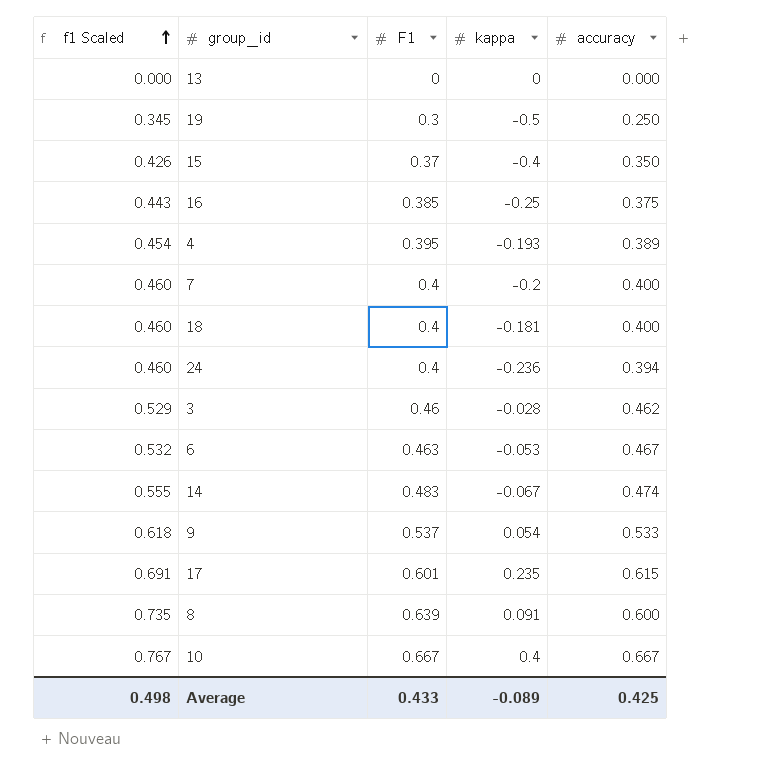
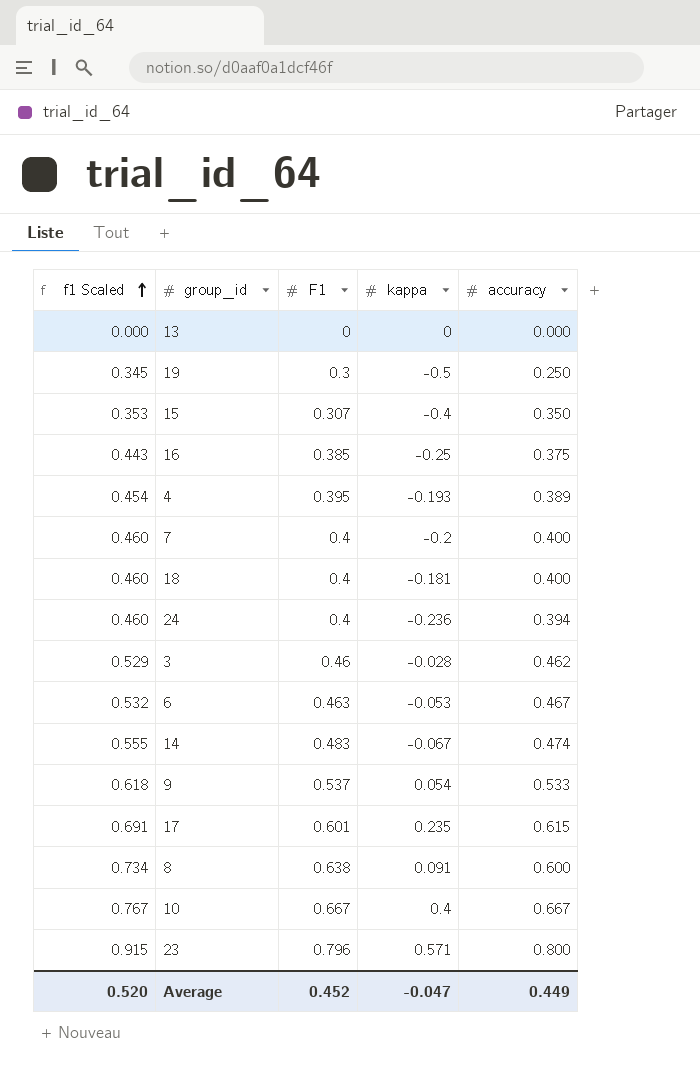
15 | f1 Scaled: 0.426 -> 0.353
15 | F1: 0.37 -> 0.307
8 | f1 Scaled: 0.735 -> 0.734
8 | F1: 0.639 -> 0.638
row 23: none -> 0.915 | 0.796 | 0.571 | 0.800
Average | f1 Scaled: 0.498 -> 0.520
Average | F1: 0.433 -> 0.452
Average | kappa: -0.089 -> -0.047
Average | accuracy: 0.425 -> 0.449

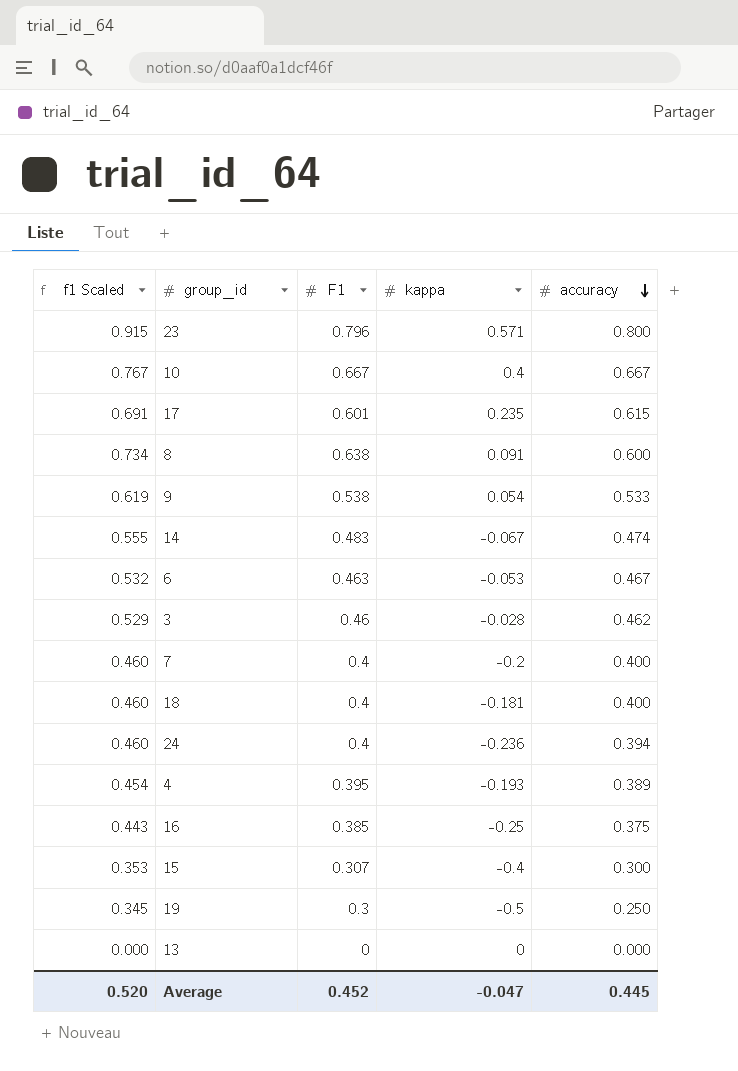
row order: f1 Scaled ascending -> accuracy descending
9 | f1 Scaled: 0.618 -> 0.619
9 | F1: 0.537 -> 0.538
15 | accuracy: 0.350 -> 0.300
Average | accuracy: 0.449 -> 0.445

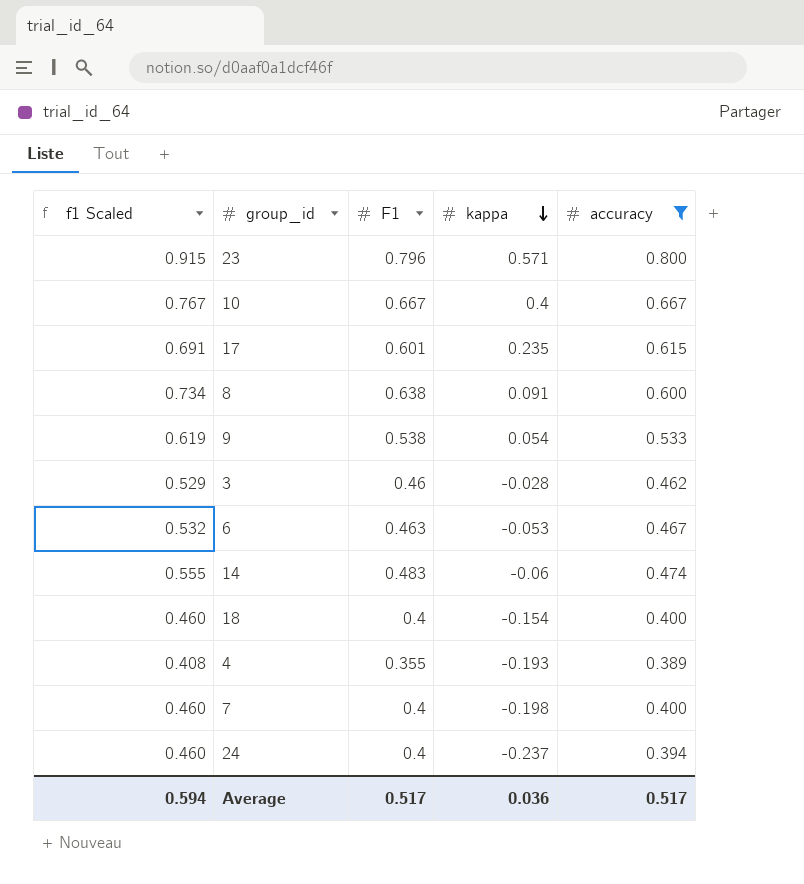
filter: none -> accuracy >= 0.389
row order: accuracy descending -> kappa descending
14 | kappa: -0.067 -> -0.06
18 | kappa: -0.181 -> -0.154
4 | f1 Scaled: 0.454 -> 0.408
4 | F1: 0.395 -> 0.355
7 | kappa: -0.2 -> -0.198
24 | kappa: -0.236 -> -0.237
Average | f1 Scaled: 0.520 -> 0.594
Average | F1: 0.452 -> 0.517
Average | kappa: -0.047 -> 0.036
Average | accuracy: 0.445 -> 0.517

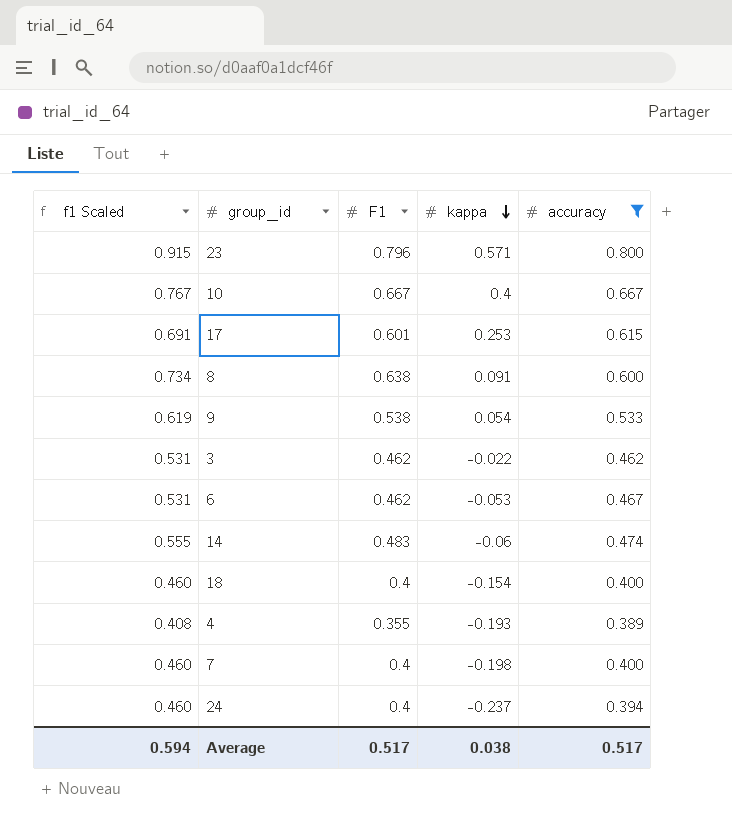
17 | kappa: 0.235 -> 0.253
3 | f1 Scaled: 0.529 -> 0.531
3 | F1: 0.46 -> 0.462
3 | kappa: -0.028 -> -0.022
6 | f1 Scaled: 0.532 -> 0.531
6 | F1: 0.463 -> 0.462
Average | kappa: 0.036 -> 0.038

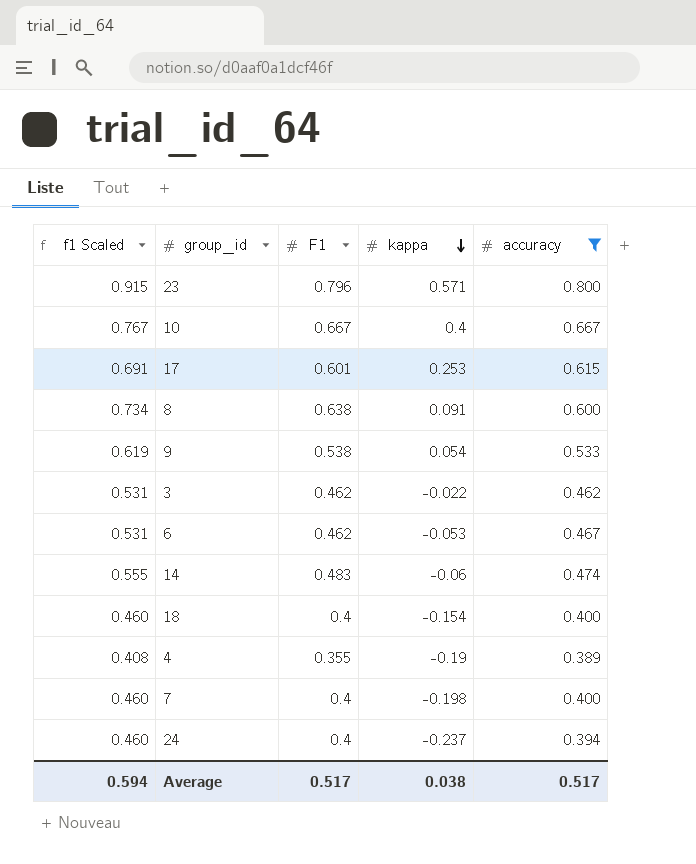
4 | kappa: -0.193 -> -0.19

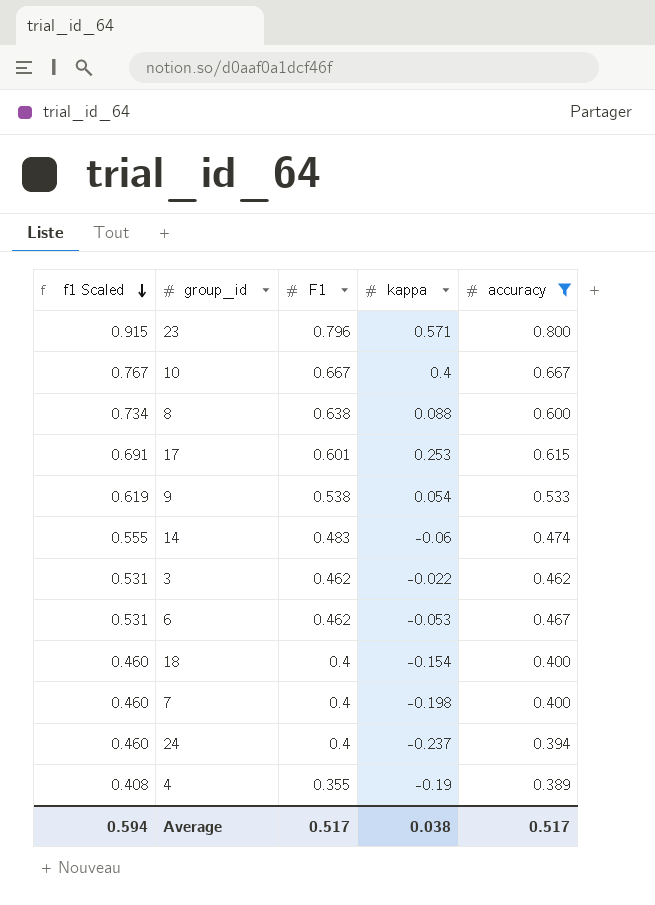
row order: kappa descending -> f1 Scaled descending
8 | kappa: 0.091 -> 0.088

